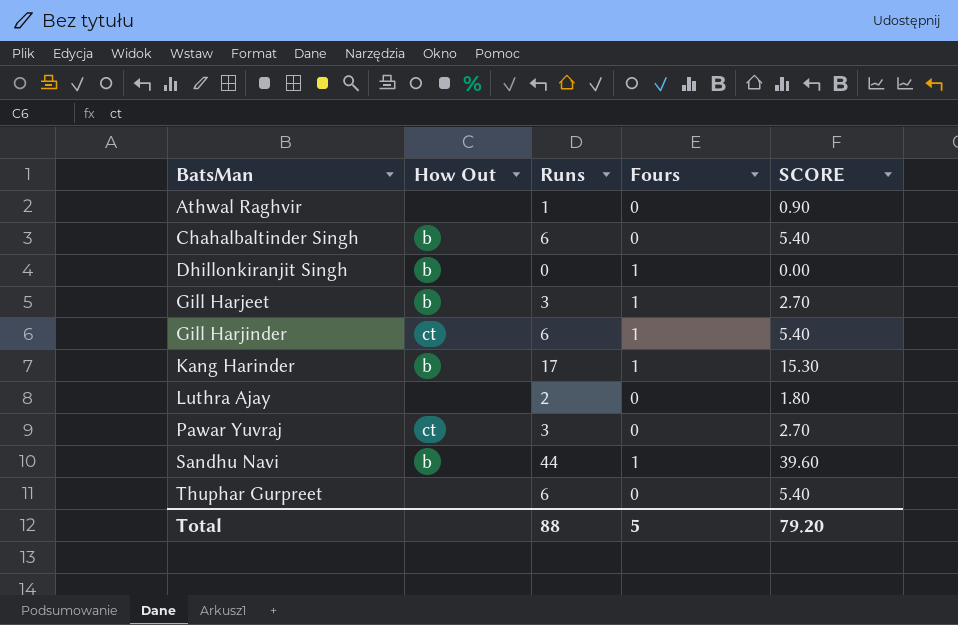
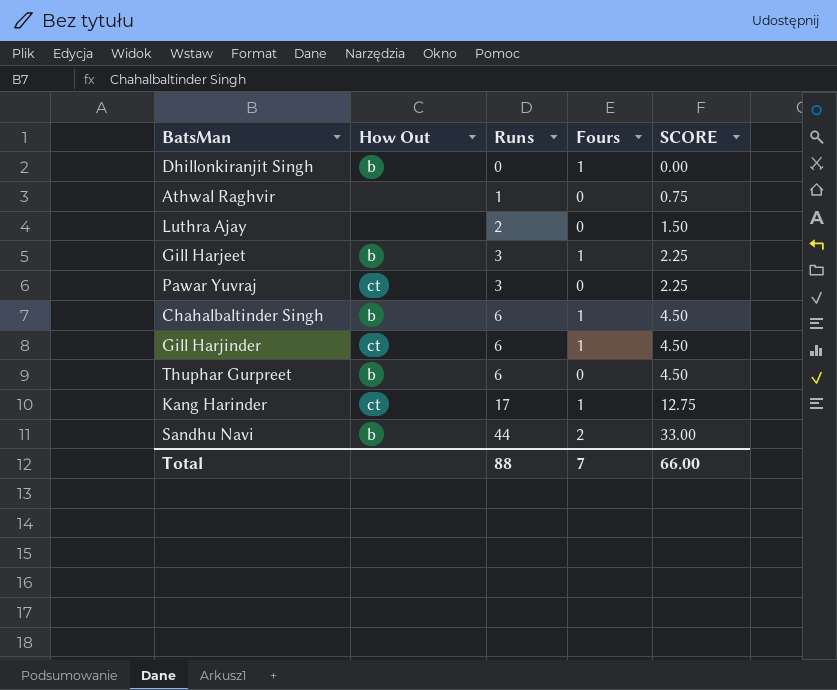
row order: BatsMan ascending -> Runs ascending
column SCORE | formula: [Runs] * 0.9 -> [Runs] * 0.75
Chahalbaltinder Singh | Fours: 0 -> 1
Thuphar Gurpreet | How Out: none -> b
Kang Harinder | How Out: b -> ct
Sandhu Navi | Fours: 1 -> 2
Total | Fours: 5 -> 7
Total | SCORE: 79.20 -> 66.00

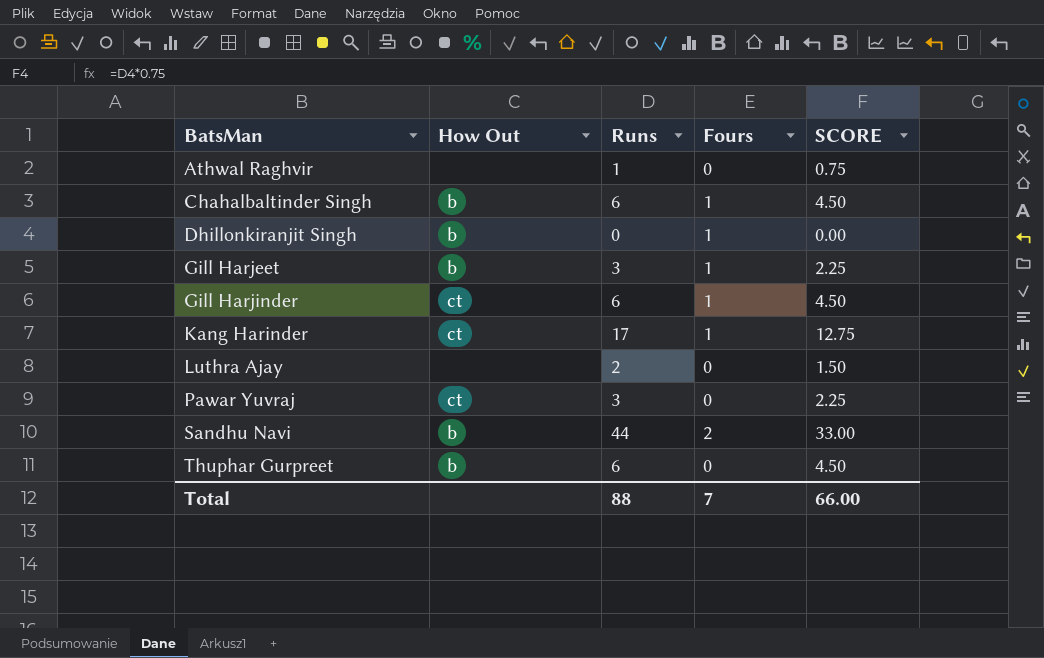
row order: Runs ascending -> BatsMan ascending

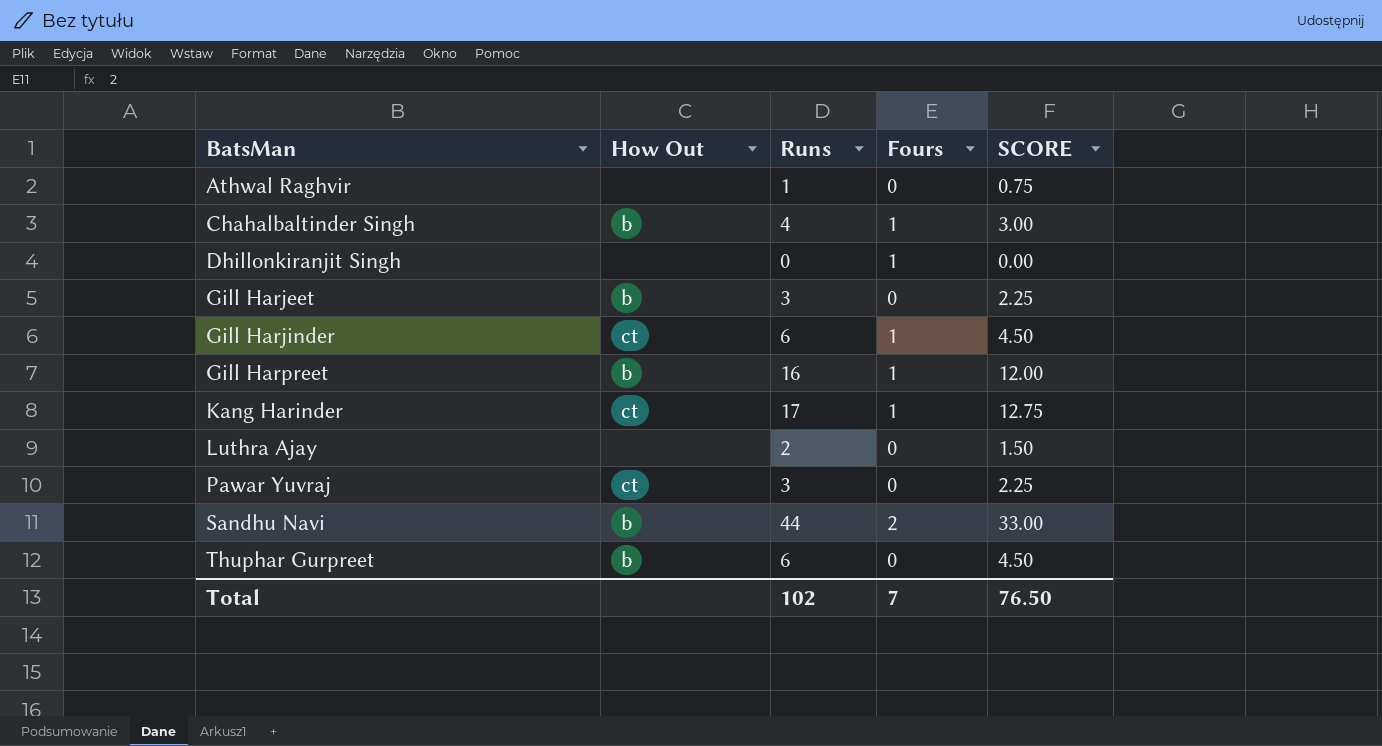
Chahalbaltinder Singh | Runs: 6 -> 4
Chahalbaltinder Singh | SCORE: 4.50 -> 3.00
Dhillonkiranjit Singh | How Out: b -> none
Gill Harjeet | Fours: 1 -> 0
row Gill Harpreet: none -> b | 16 | 1 | 12.00
Total | Runs: 88 -> 102
Total | SCORE: 66.00 -> 76.50

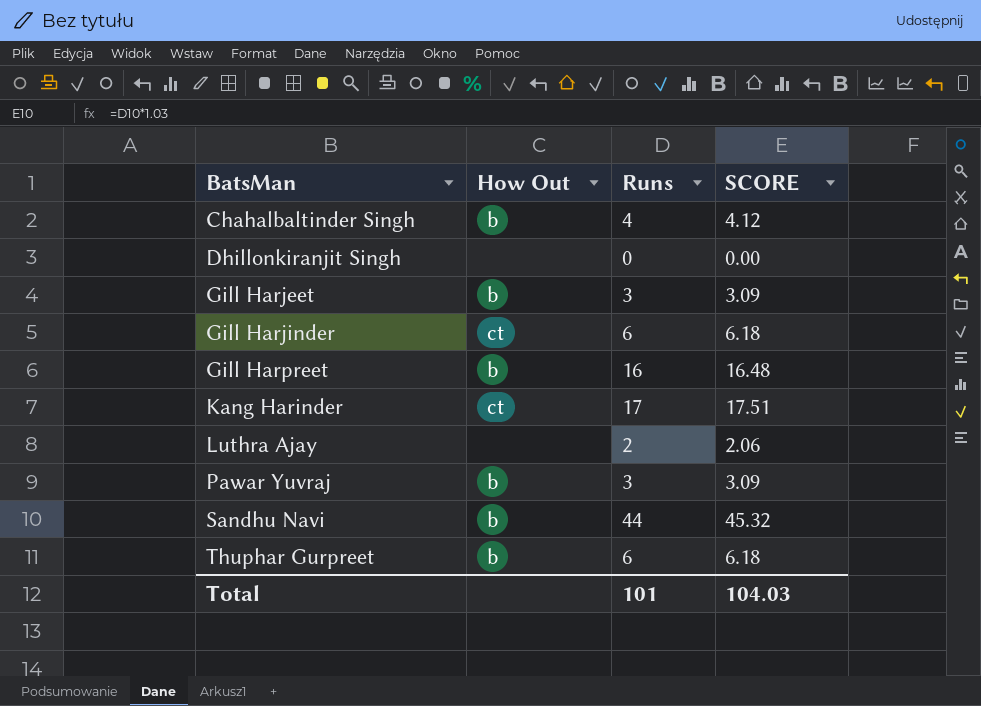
column Fours | position: 4 -> none
column SCORE | formula: [Runs] * 0.75 -> [Runs] * 1.03
row Athwal Raghvir: none | 1 | 0 | 0.75 -> none
Pawar Yuvraj | How Out: ct -> b
Total | Runs: 102 -> 101
Total | SCORE: 76.50 -> 104.03

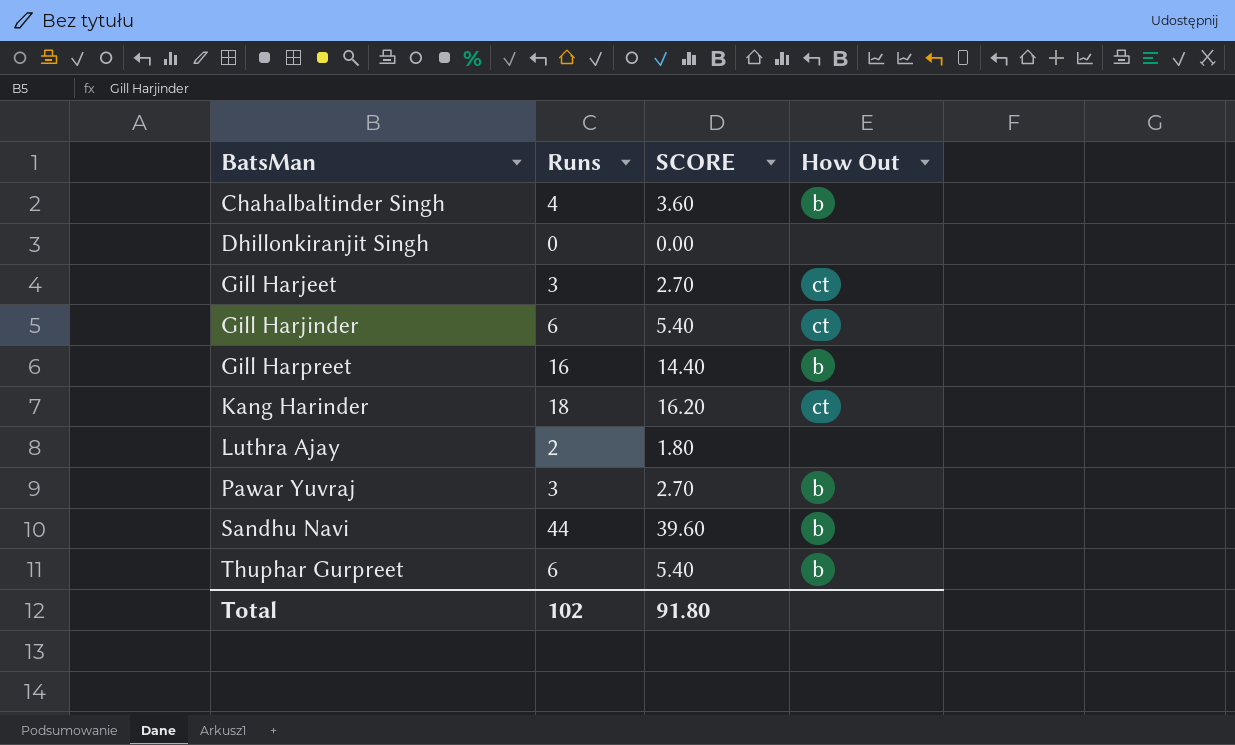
column SCORE | formula: [Runs] * 1.03 -> [Runs] * 0.9
column How Out | position: 2 -> 4
Gill Harjeet | How Out: b -> ct
Kang Harinder | Runs: 17 -> 18
Total | Runs: 101 -> 102
Total | SCORE: 104.03 -> 91.80

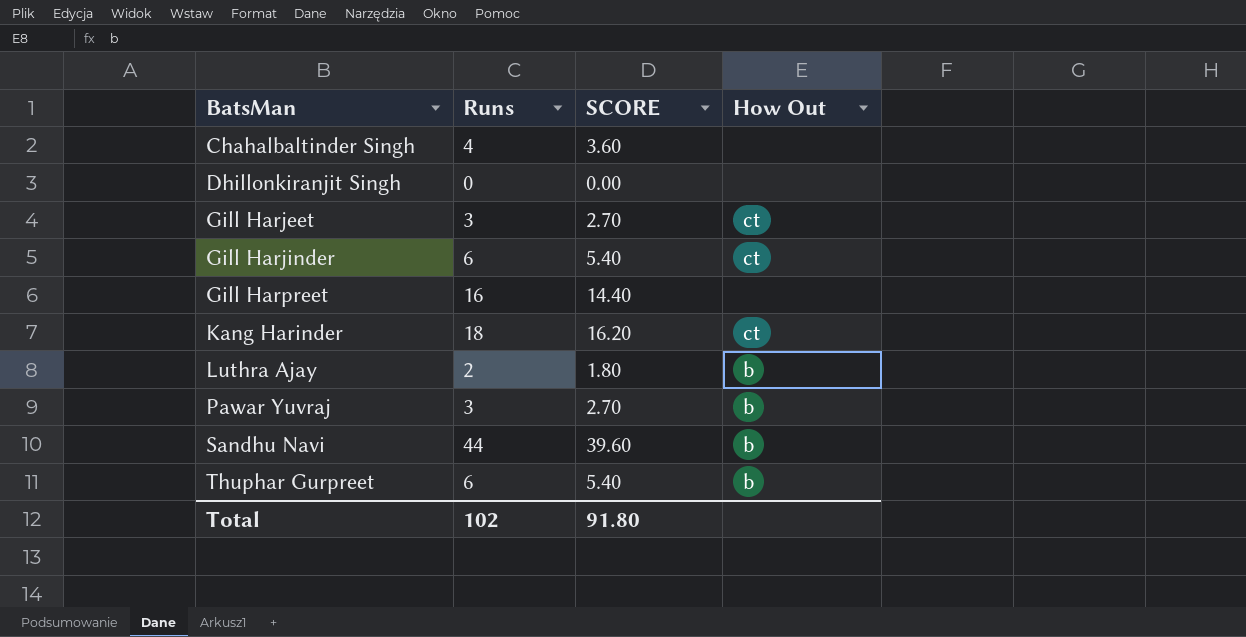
Chahalbaltinder Singh | How Out: b -> none
Gill Harpreet | How Out: b -> none
Luthra Ajay | How Out: none -> b

